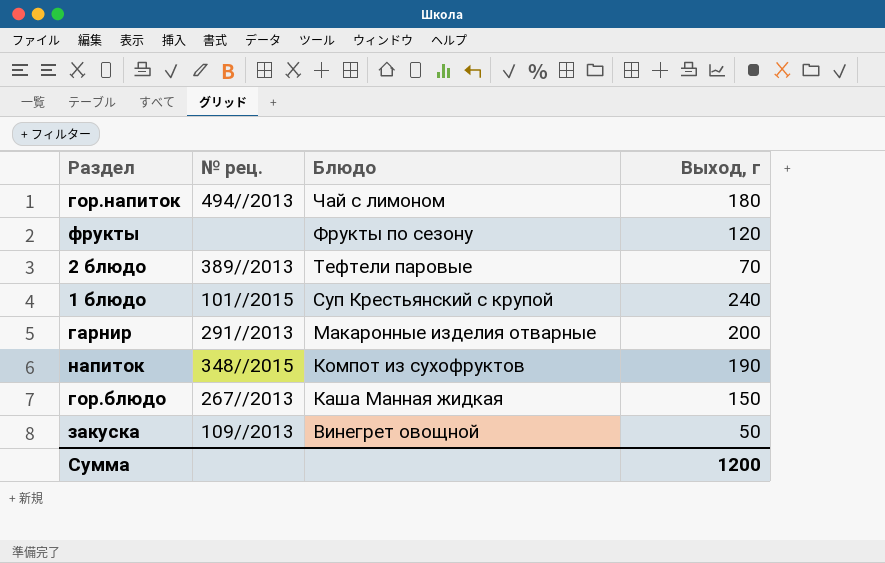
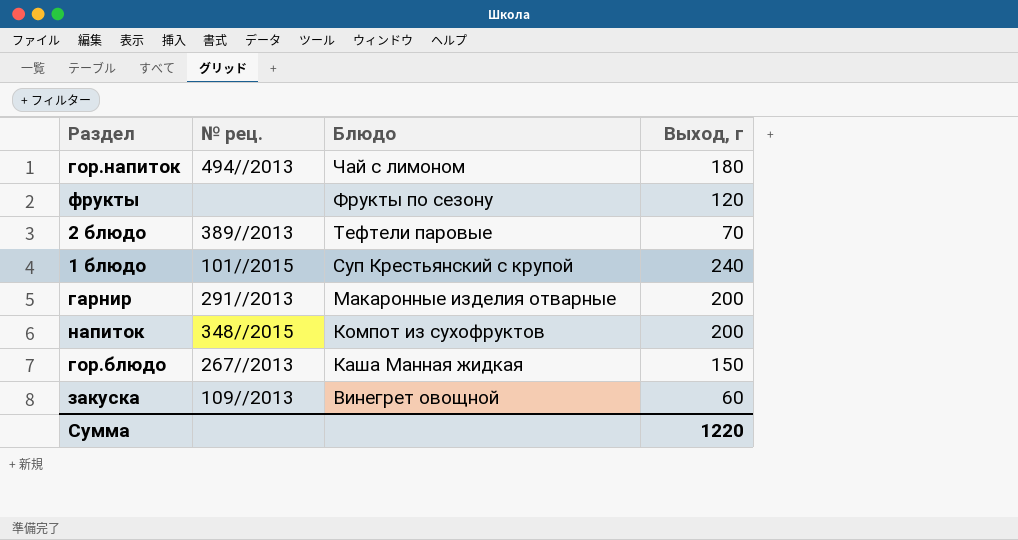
напиток | Выход, г: 190 -> 200
закуска | Выход, г: 50 -> 60
Сумма | Выход, г: 1200 -> 1220

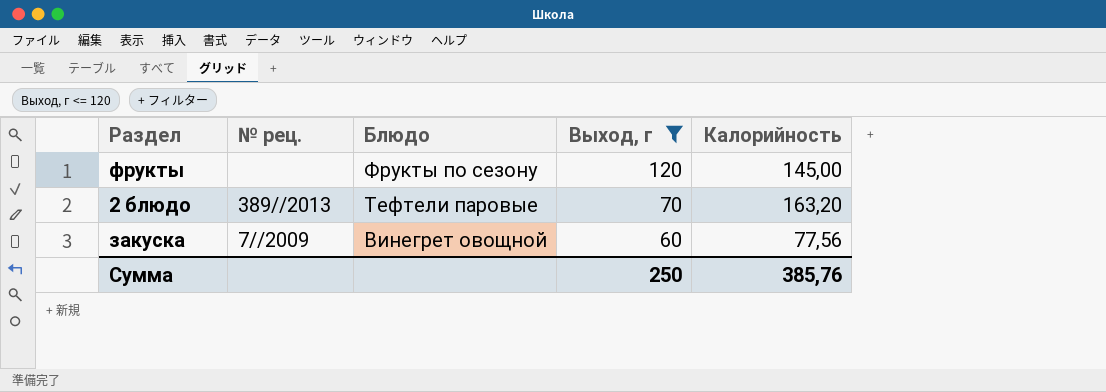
filter: none -> Выход, г <= 120
column Калорийность | position: none -> 5
закуска | № рец.: 109//2013 -> 7//2009
Сумма | Выход, г: 1220 -> 250

